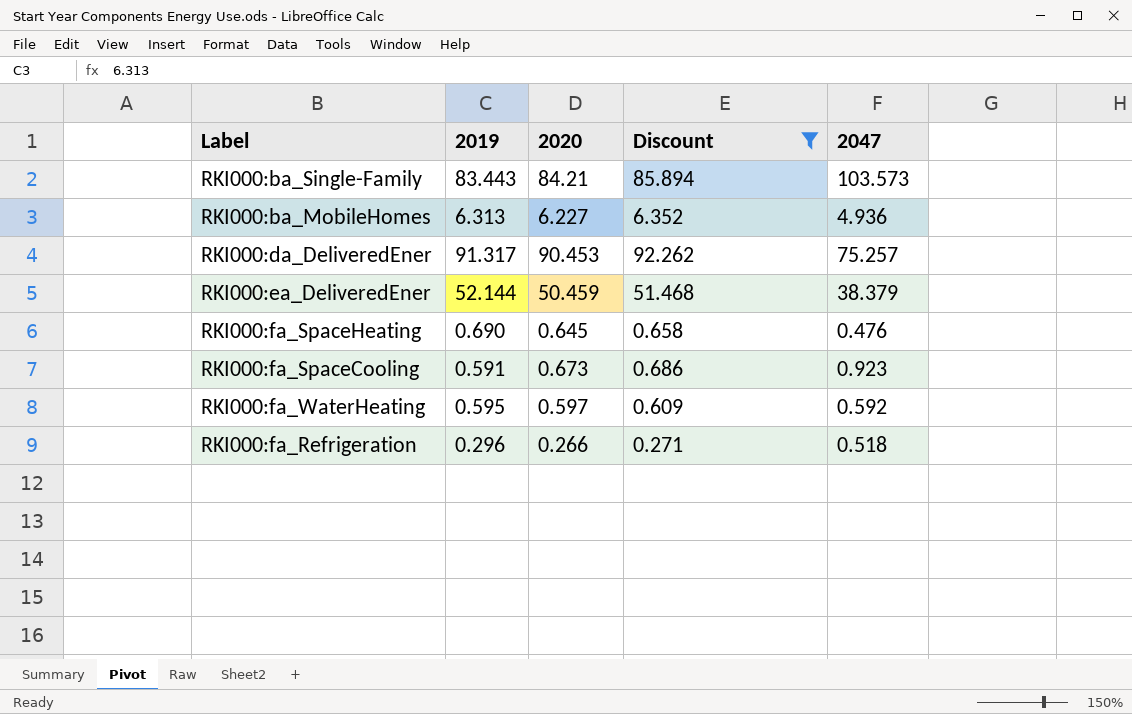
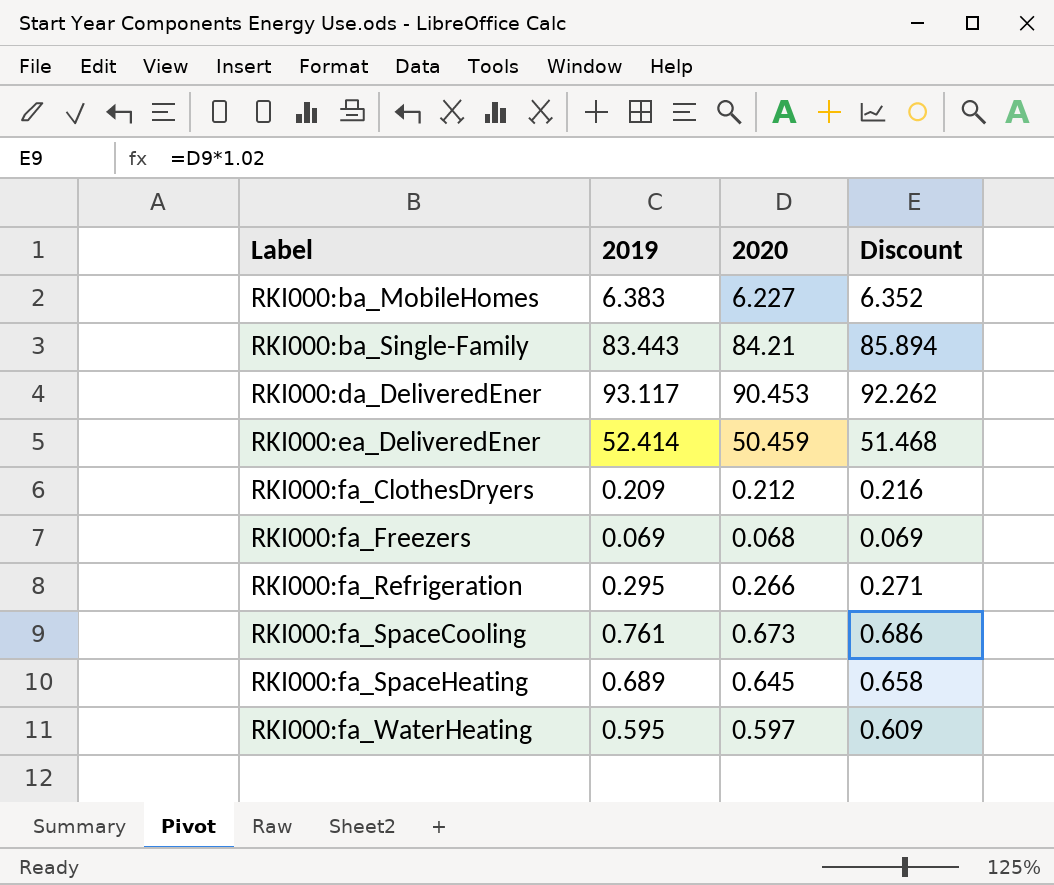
filter: Discount >= 0.271 -> none
row order: none -> Label ascending
column 2047 | position: 5 -> none
RKI000:ba_MobileHomes | 2019: 6.313 -> 6.383
RKI000:da_DeliveredEner | 2019: 91.317 -> 93.117
RKI000:ea_DeliveredEner | 2019: 52.144 -> 52.414
RKI000:fa_Refrigeration | 2019: 0.296 -> 0.295
RKI000:fa_SpaceCooling | 2019: 0.591 -> 0.761
RKI000:fa_SpaceHeating | 2019: 0.690 -> 0.689

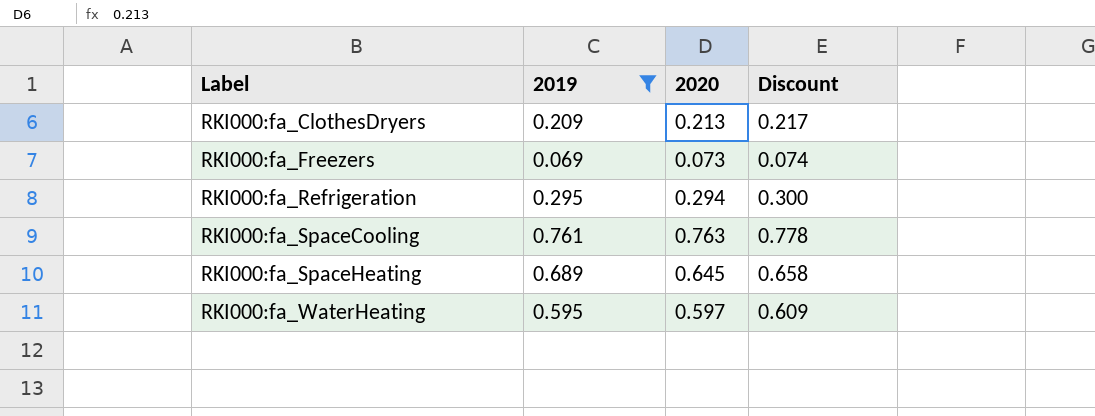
filter: none -> 2019 <= 0.761
RKI000:fa_ClothesDryers | 2020: 0.212 -> 0.213
RKI000:fa_ClothesDryers | Discount: 0.216 -> 0.217
RKI000:fa_Freezers | 2020: 0.068 -> 0.073
RKI000:fa_Freezers | Discount: 0.069 -> 0.074
RKI000:fa_Refrigeration | 2020: 0.266 -> 0.294
RKI000:fa_Refrigeration | Discount: 0.271 -> 0.300
RKI000:fa_SpaceCooling | 2020: 0.673 -> 0.763
RKI000:fa_SpaceCooling | Discount: 0.686 -> 0.778

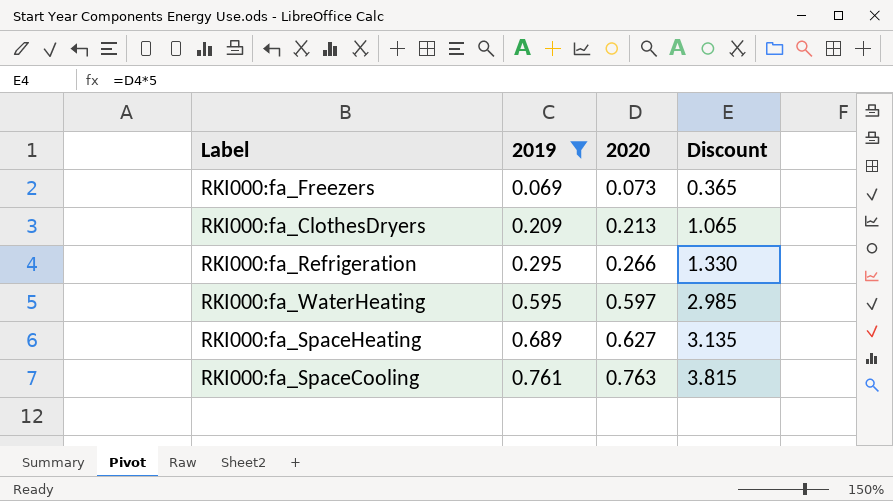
row order: Label ascending -> 2019 ascending
column Discount | formula: [2020] * 1.02 -> [2020] * 5
RKI000:fa_Refrigeration | 2020: 0.294 -> 0.266
RKI000:fa_SpaceHeating | 2020: 0.645 -> 0.627

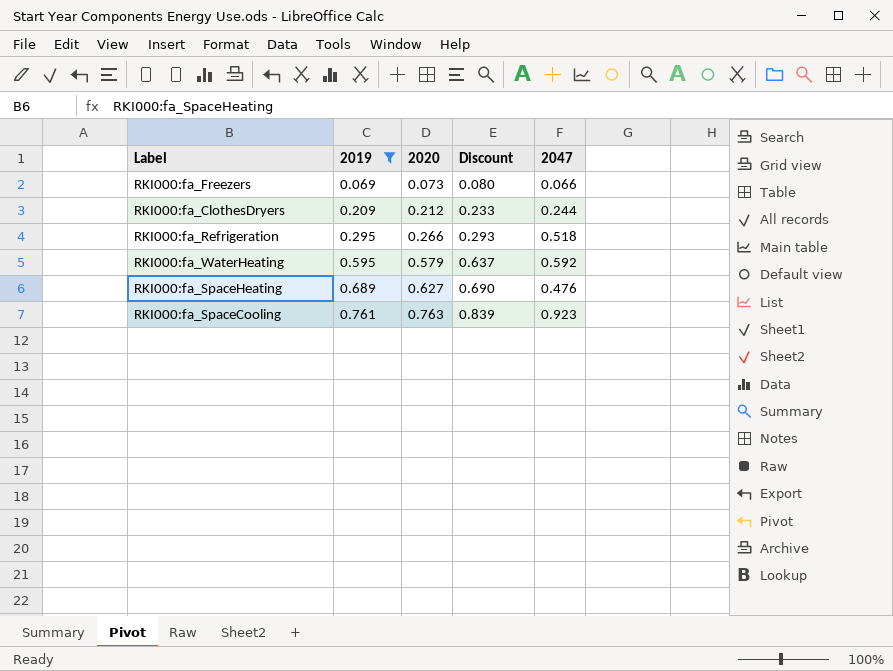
column Discount | formula: [2020] * 5 -> [2020] * 1.1
column 2047 | position: none -> 5
RKI000:fa_ClothesDryers | 2020: 0.213 -> 0.212
RKI000:fa_WaterHeating | 2020: 0.597 -> 0.579

